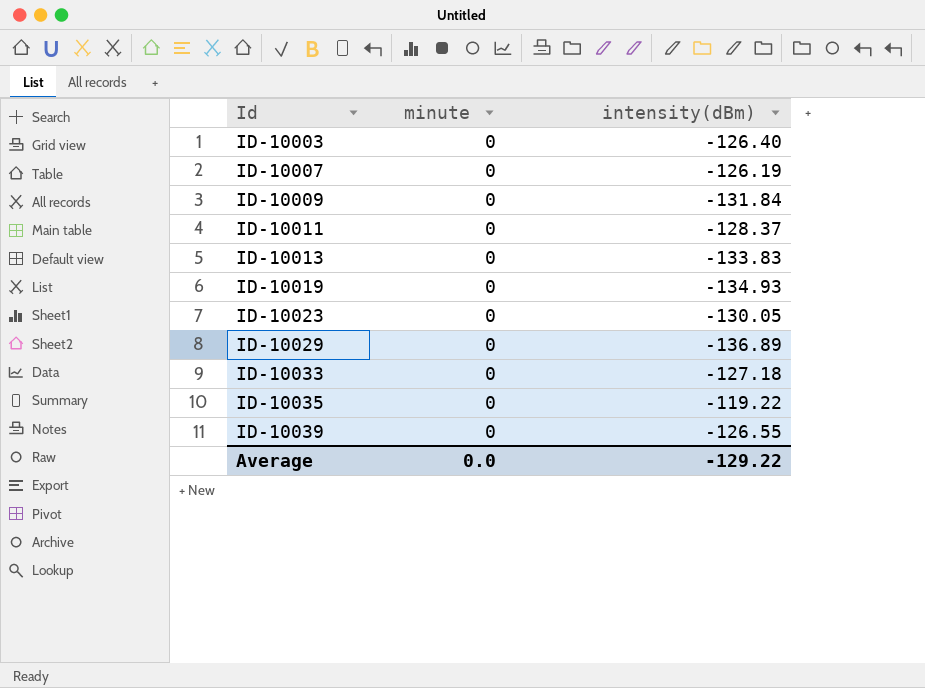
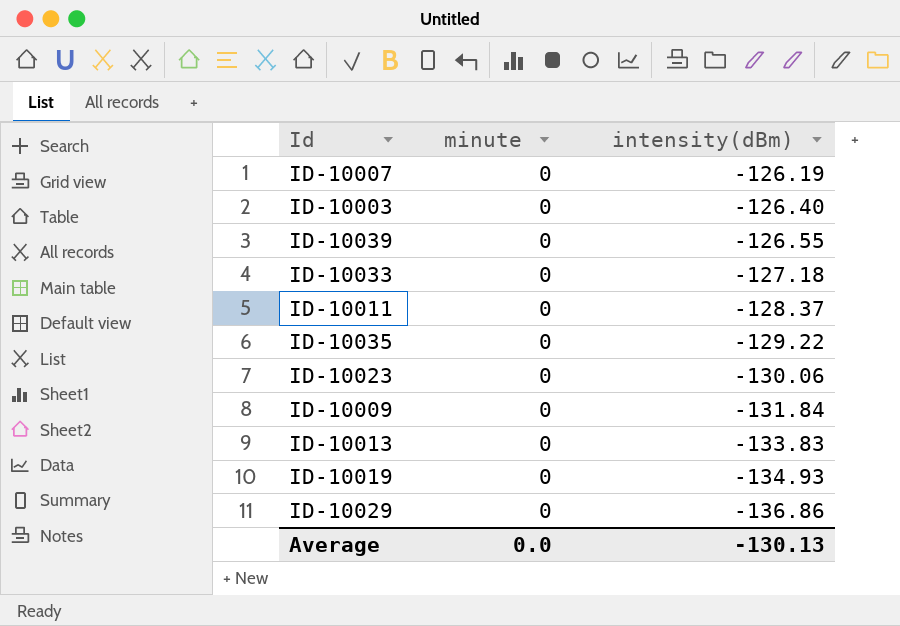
row order: Id ascending -> intensity(dBm) descending
ID-10035 | intensity(dBm): -119.22 -> -129.22
ID-10023 | intensity(dBm): -130.05 -> -130.06
ID-10029 | intensity(dBm): -136.89 -> -136.86
Average | intensity(dBm): -129.22 -> -130.13

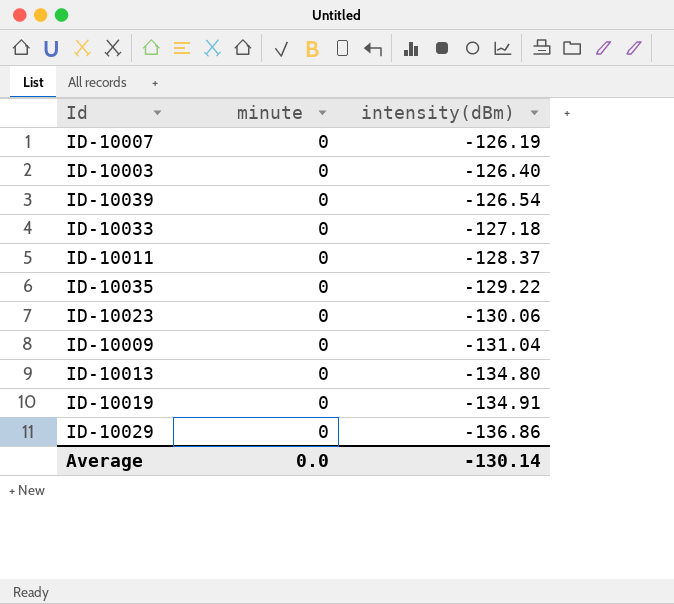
ID-10039 | intensity(dBm): -126.55 -> -126.54
ID-10009 | intensity(dBm): -131.84 -> -131.04
ID-10013 | intensity(dBm): -133.83 -> -134.80
ID-10019 | intensity(dBm): -134.93 -> -134.91
Average | intensity(dBm): -130.13 -> -130.14

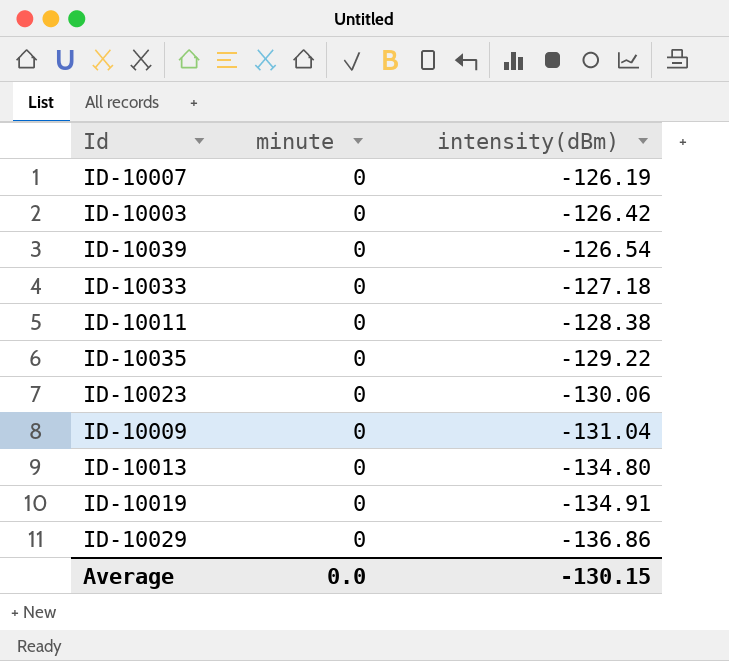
ID-10003 | intensity(dBm): -126.40 -> -126.42
ID-10011 | intensity(dBm): -128.37 -> -128.38
Average | intensity(dBm): -130.14 -> -130.15

